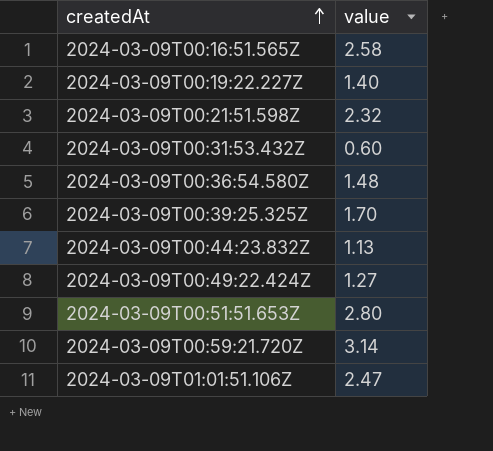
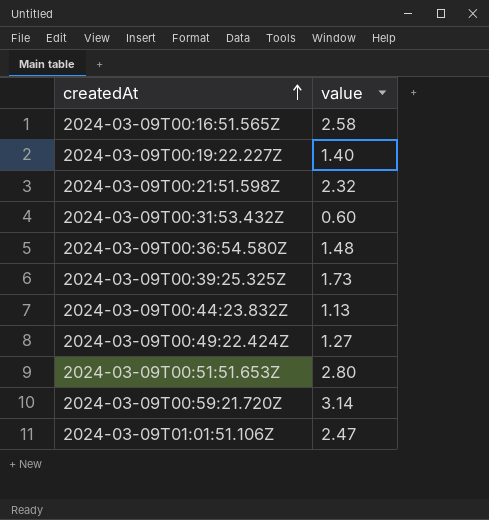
2024-03-09T00:39:25.325Z | value: 1.70 -> 1.73

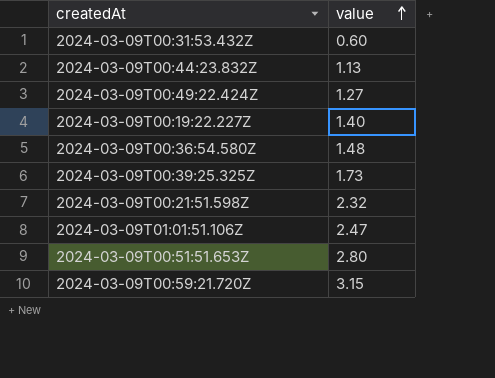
row order: createdAt ascending -> value ascending
row 2024-03-09T00:16:51.565Z: 2.58 -> none
2024-03-09T00:59:21.720Z | value: 3.14 -> 3.15

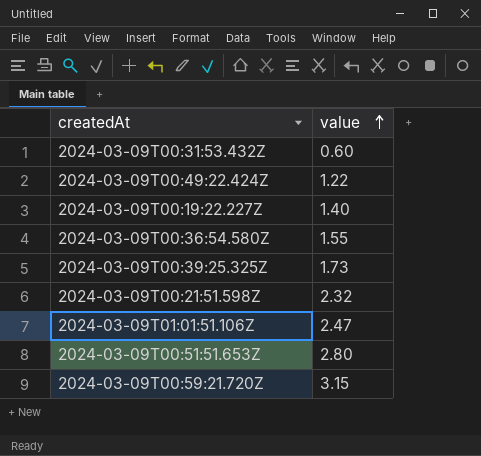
row 2024-03-09T00:44:23.832Z: 1.13 -> none
2024-03-09T00:49:22.424Z | value: 1.27 -> 1.22
2024-03-09T00:36:54.580Z | value: 1.48 -> 1.55

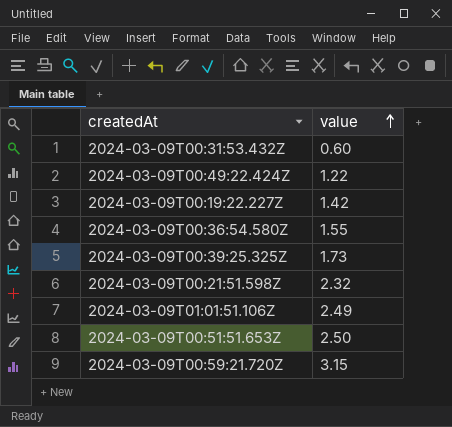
2024-03-09T00:19:22.227Z | value: 1.40 -> 1.42
2024-03-09T01:01:51.106Z | value: 2.47 -> 2.49
2024-03-09T00:51:51.653Z | value: 2.80 -> 2.50

